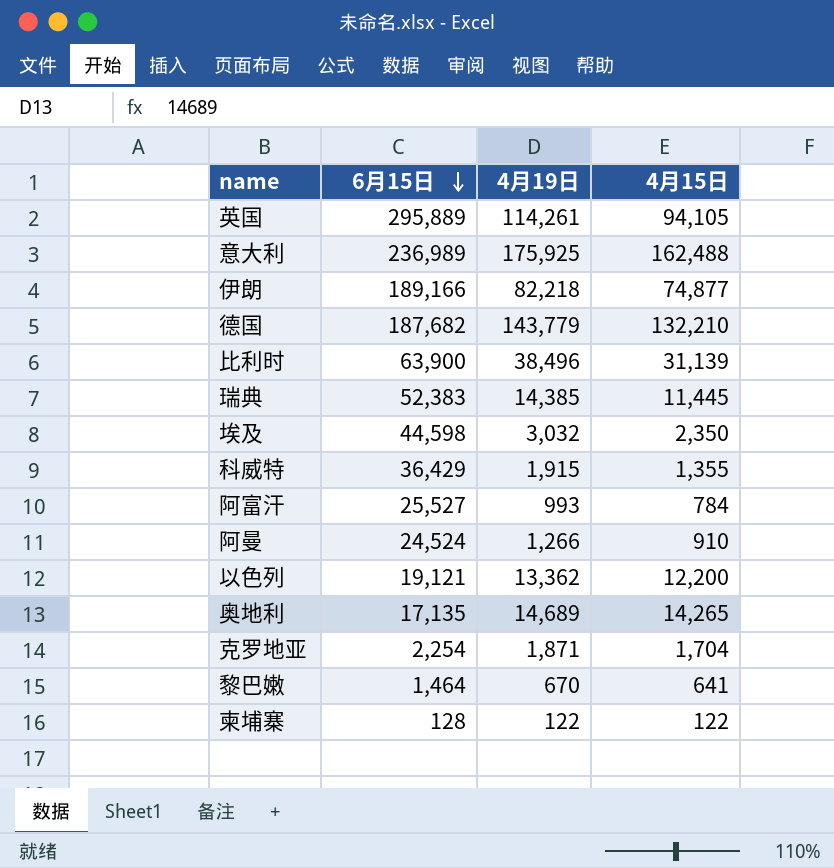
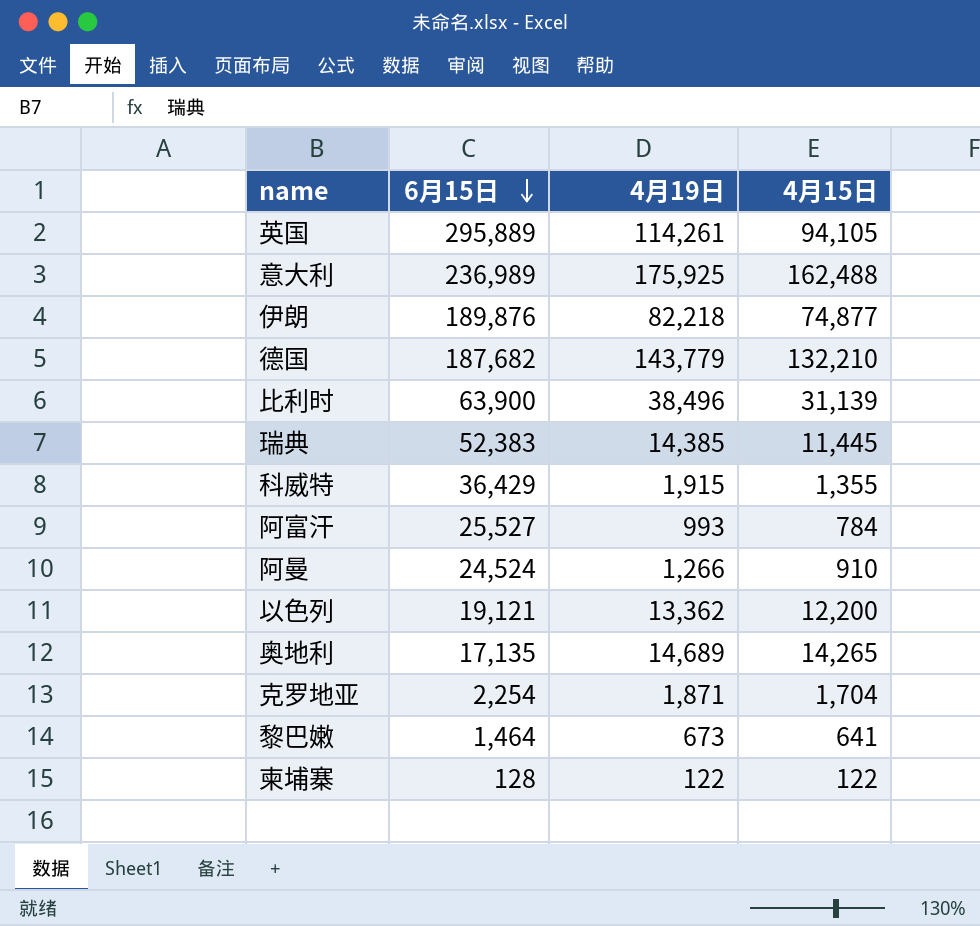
row 埃及: 44,598 | 3,032 | 2,350 -> none
伊朗 | 6月15日: 189,166 -> 189,876
黎巴嫩 | 4月19日: 670 -> 673

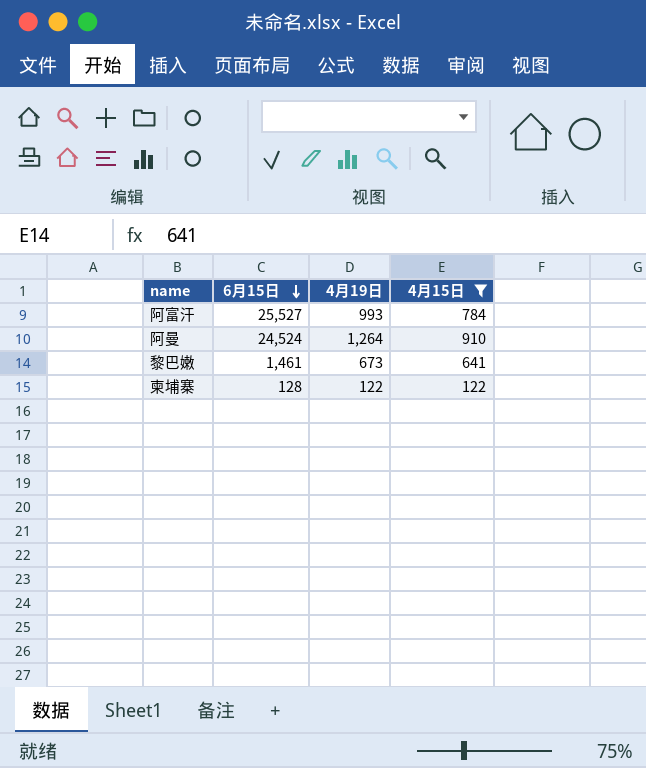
filter: none -> 4月15日 <= 910
阿曼 | 4月19日: 1,266 -> 1,264
黎巴嫩 | 6月15日: 1,464 -> 1,461

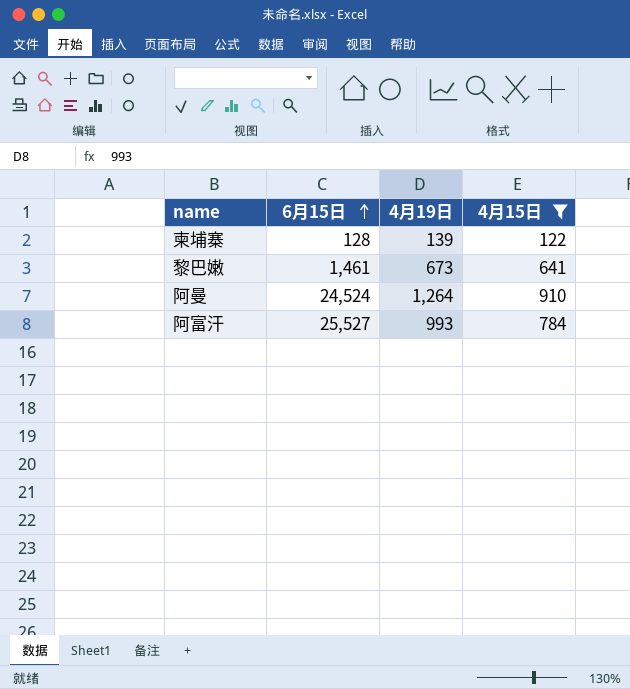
row order: 6月15日 descending -> 6月15日 ascending
柬埔寨 | 4月19日: 122 -> 139

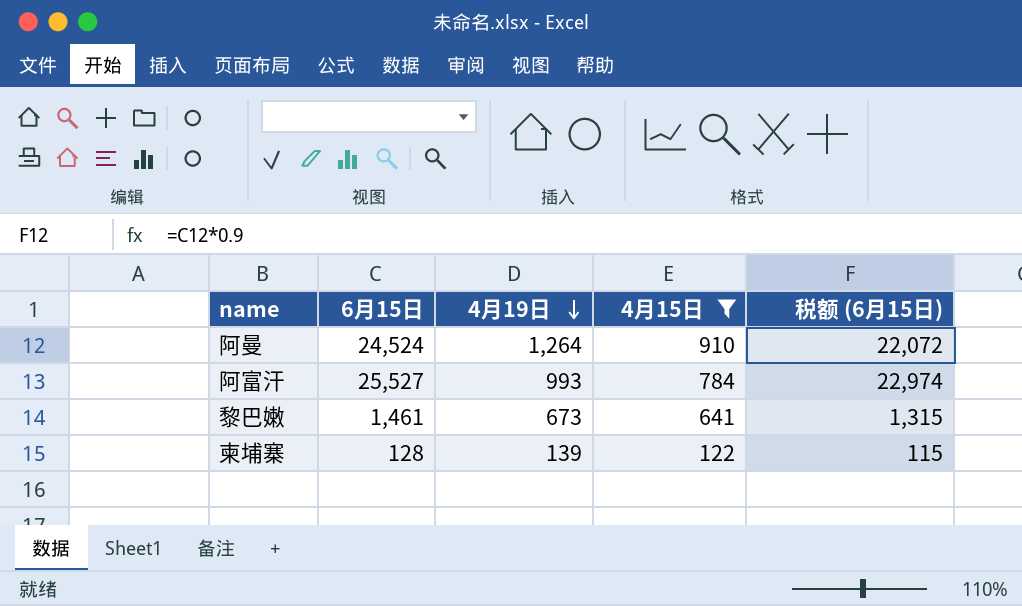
row order: 6月15日 ascending -> 4月19日 descending
column 税额 (6月15日) | formula: none -> [6月15日] * 0.9

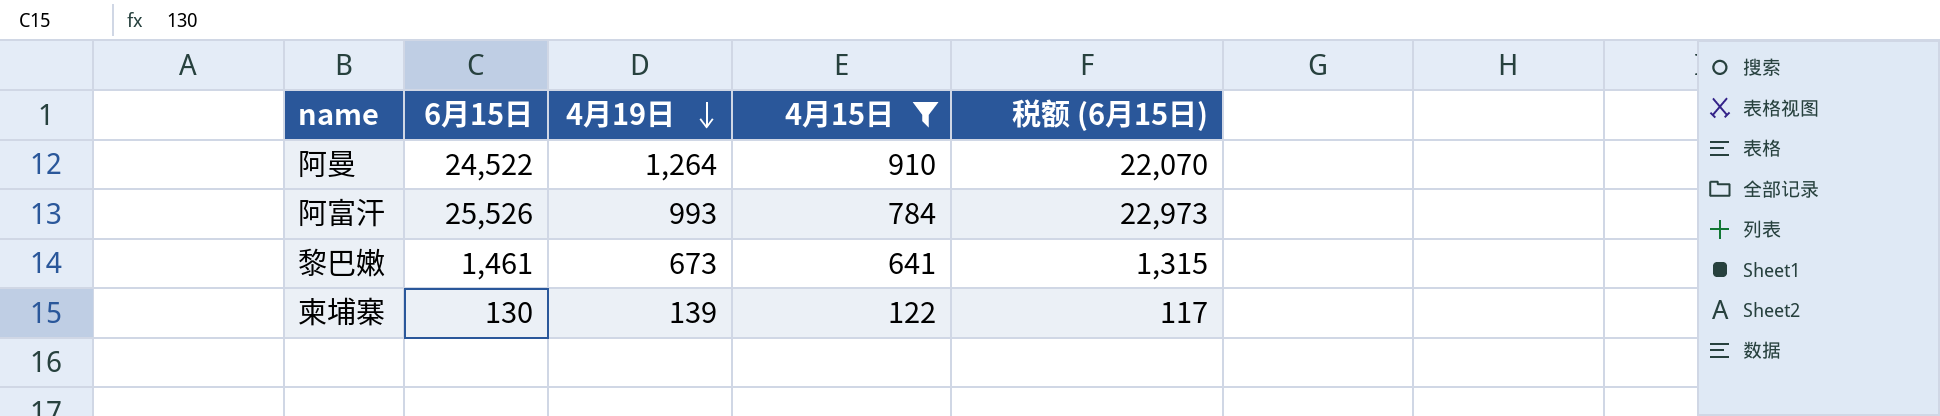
阿曼 | 6月15日: 24,524 -> 24,522
阿曼 | 税额 (6月15日): 22,072 -> 22,070
阿富汗 | 6月15日: 25,527 -> 25,526
阿富汗 | 税额 (6月15日): 22,974 -> 22,973
柬埔寨 | 6月15日: 128 -> 130
柬埔寨 | 税额 (6月15日): 115 -> 117

